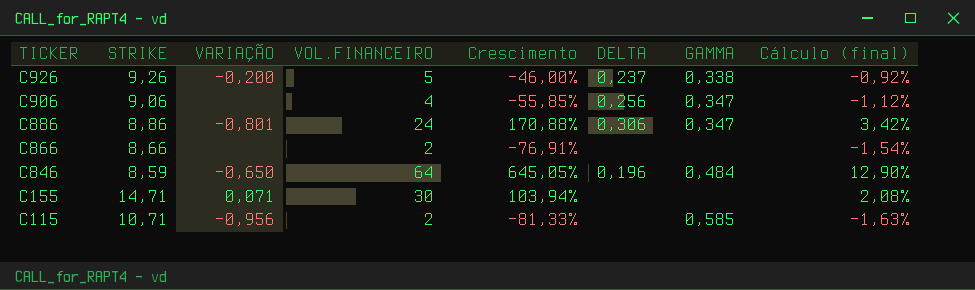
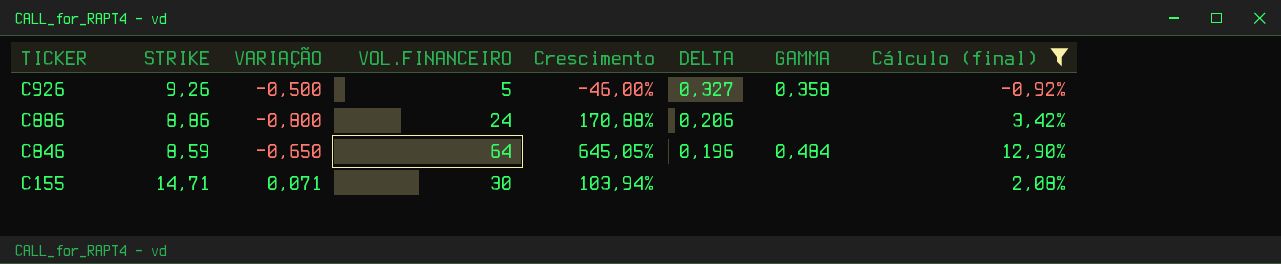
filter: none -> Cálculo (final) >= -0,92%
C926 | VARIAÇÃO: -0,200 -> -0,500
C926 | DELTA: 0,237 -> 0,327
C926 | GAMMA: 0,338 -> 0,358
C886 | VARIAÇÃO: -0,801 -> -0,800
C886 | DELTA: 0,306 -> 0,206
C886 | GAMMA: 0,347 -> none

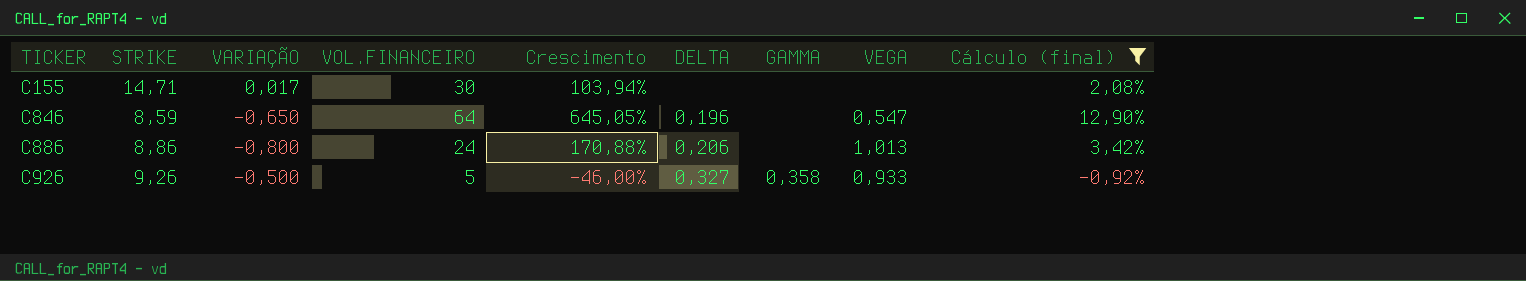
row order: TICKER descending -> TICKER ascending
column VEGA | position: none -> 8
C155 | VARIAÇÃO: 0,071 -> 0,017
C846 | GAMMA: 0,484 -> none

